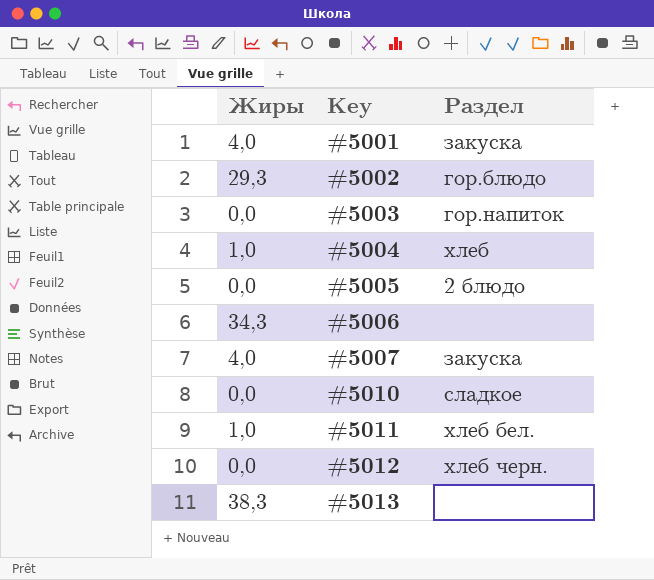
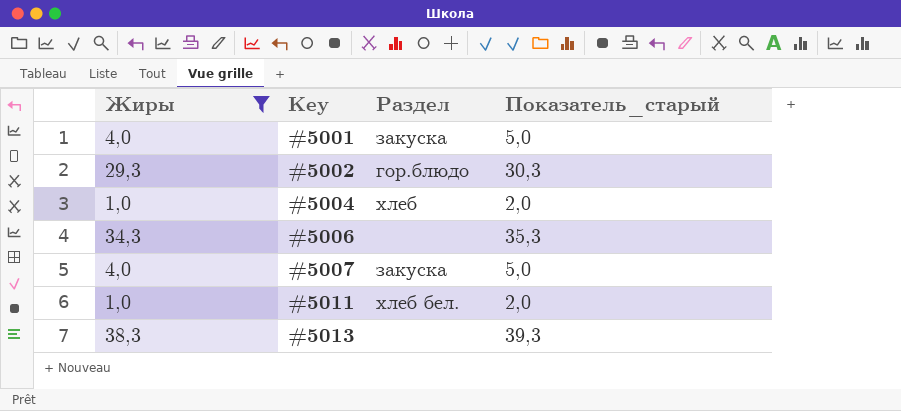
filter: none -> Жиры != 0,0
column Показатель_старый | formula: none -> [Жиры] + 1

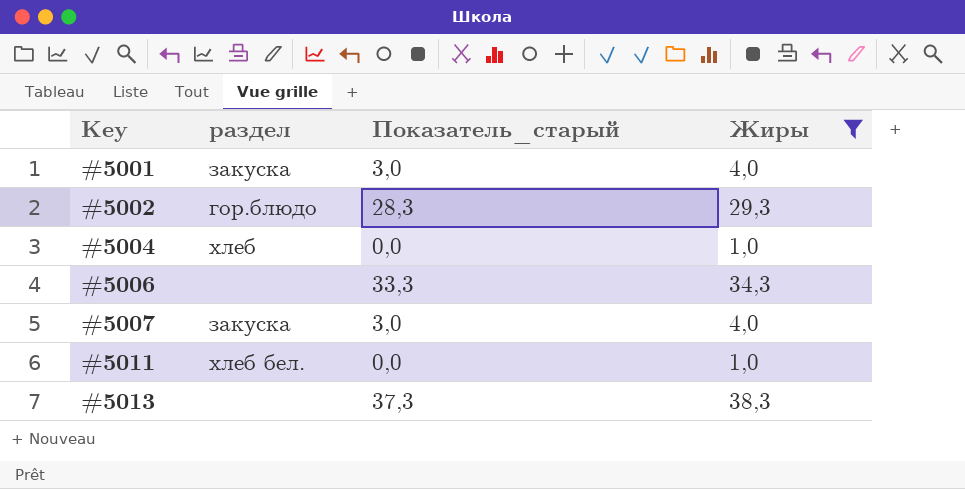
column name: Раздел -> раздел
column Показатель_старый | formula: [Жиры] + 1 -> [Жиры] - 1
column Жиры | position: 1 -> 4

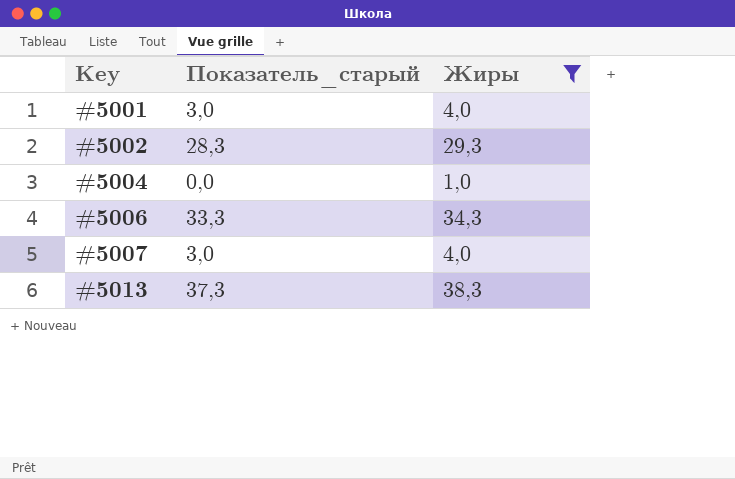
column раздел | position: 2 -> none
row #5011: хлеб бел. | 0,0 | 1,0 -> none

